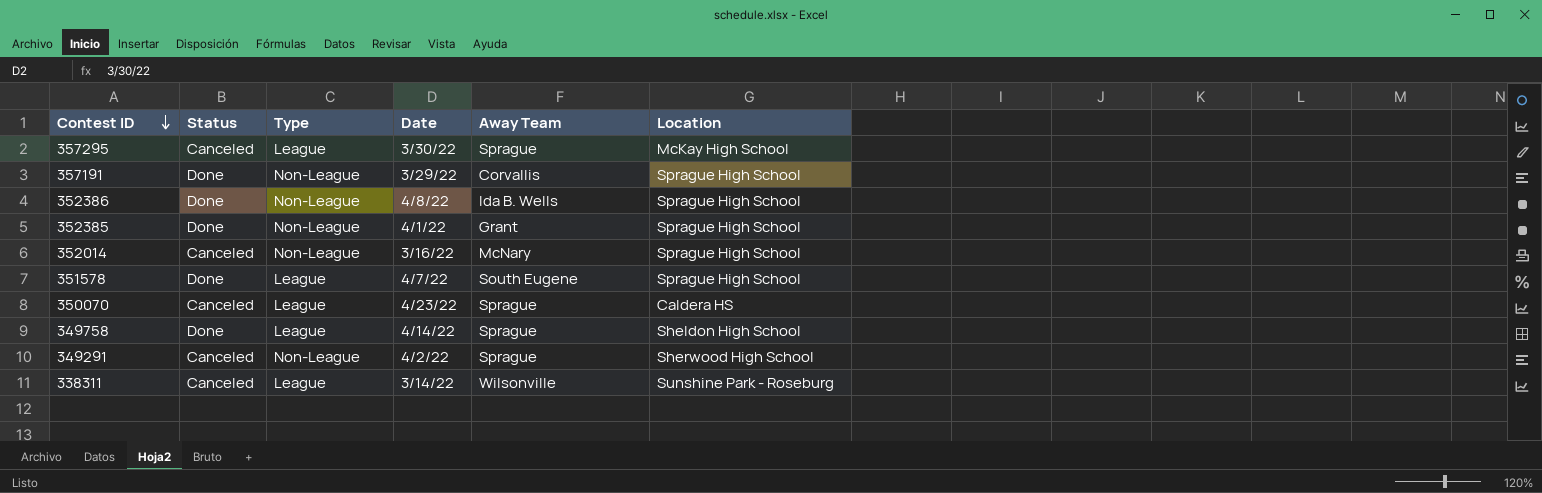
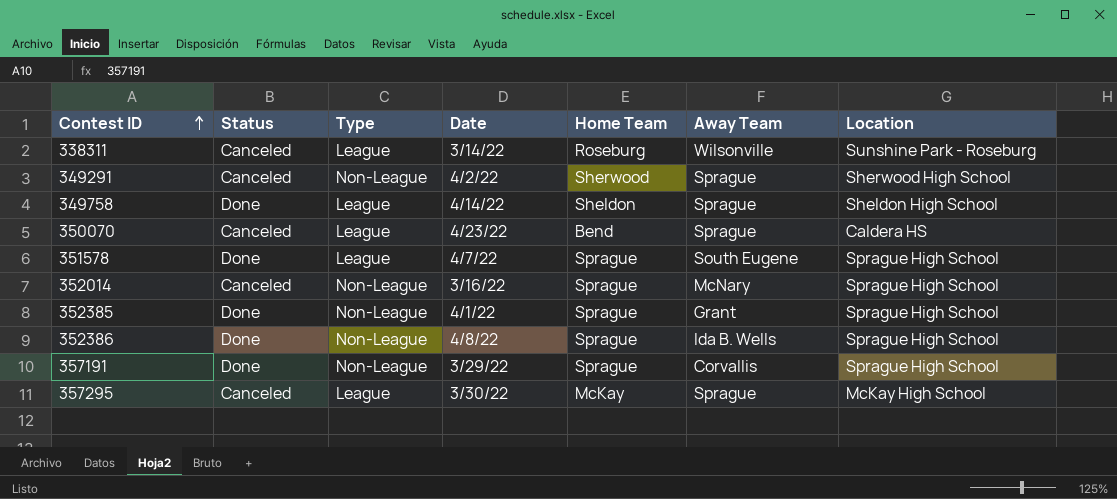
row order: Contest ID descending -> Contest ID ascending
column Home Team | position: none -> 5

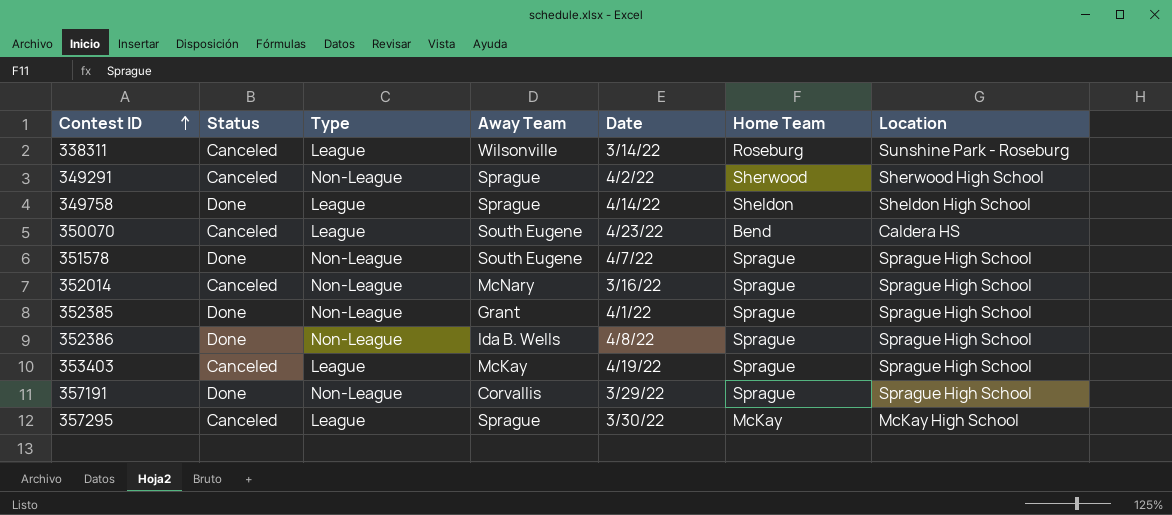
column Away Team | position: 6 -> 4
350070 | Away Team: Sprague -> South Eugene
351578 | Type: League -> Non-League
row 353403: none -> Canceled | League | McKay | 4/19/22 | Sprague | Sprague High School

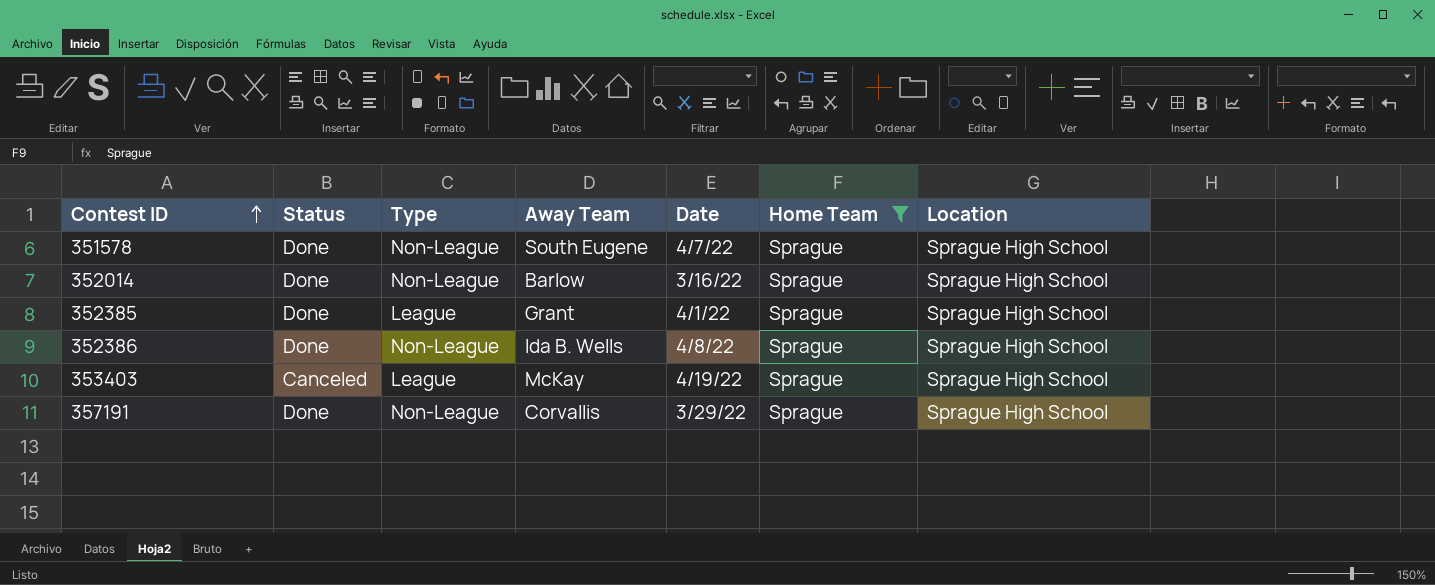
filter: none -> Home Team = Sprague
352014 | Status: Canceled -> Done
352014 | Away Team: McNary -> Barlow
352385 | Type: Non-League -> League

